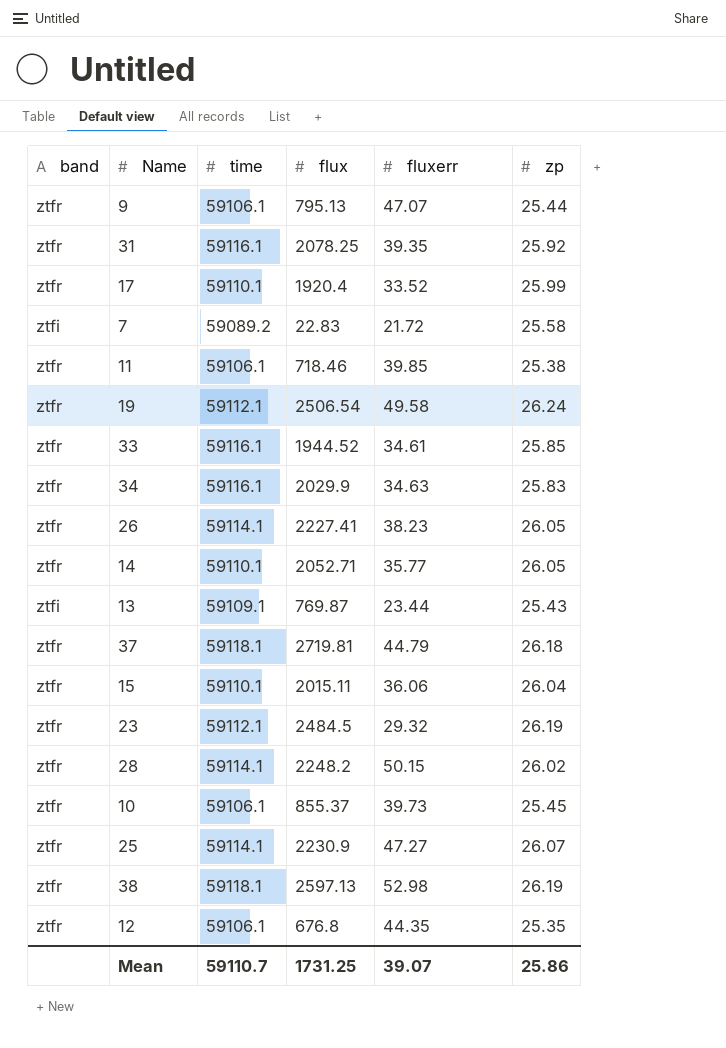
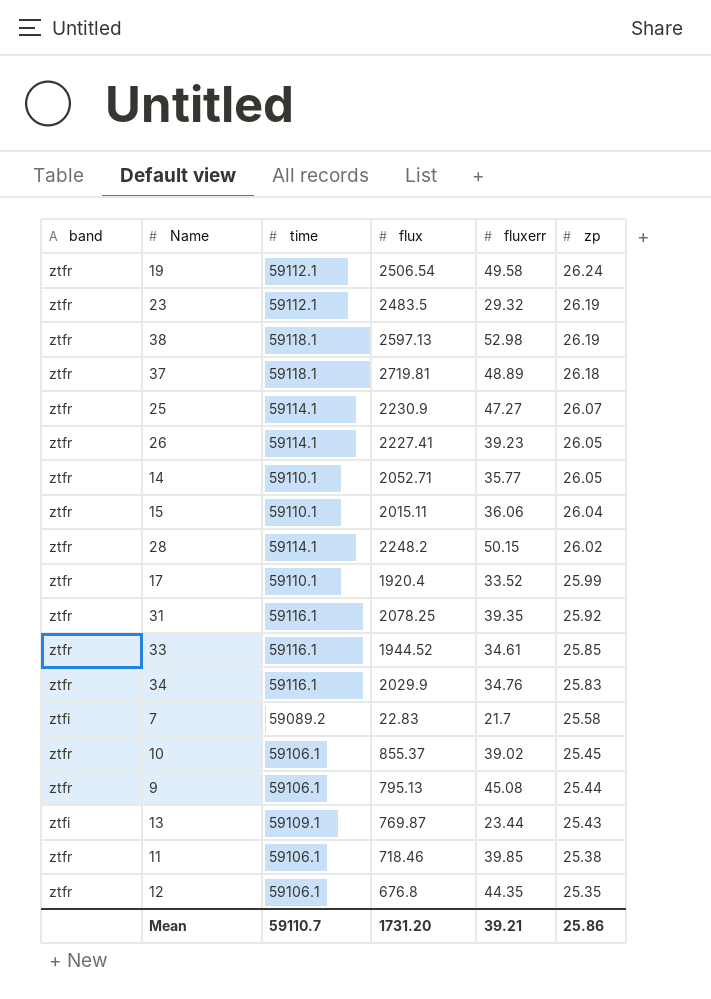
row order: none -> zp descending
23 | flux: 2484.5 -> 2483.5
37 | fluxerr: 44.79 -> 48.89
26 | fluxerr: 38.23 -> 39.23
34 | fluxerr: 34.63 -> 34.76
7 | fluxerr: 21.72 -> 21.7
10 | fluxerr: 39.73 -> 39.02
9 | fluxerr: 47.07 -> 45.08
Mean | flux: 1731.25 -> 1731.20
Mean | fluxerr: 39.07 -> 39.21

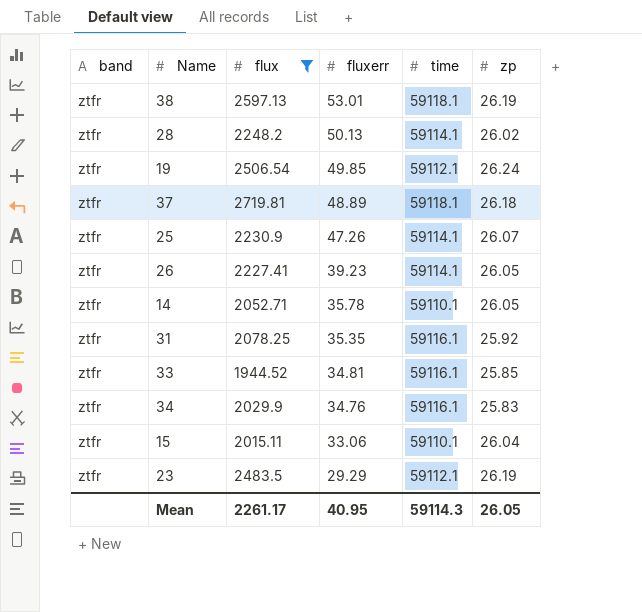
filter: none -> flux >= 1944.52
row order: zp descending -> fluxerr descending
column time | position: 3 -> 5
38 | fluxerr: 52.98 -> 53.01
28 | fluxerr: 50.15 -> 50.13
19 | fluxerr: 49.58 -> 49.85
25 | fluxerr: 47.27 -> 47.26
14 | fluxerr: 35.77 -> 35.78
31 | fluxerr: 39.35 -> 35.35
33 | fluxerr: 34.61 -> 34.81
15 | fluxerr: 36.06 -> 33.06
23 | fluxerr: 29.32 -> 29.29
Mean | flux: 1731.20 -> 2261.17
Mean | fluxerr: 39.21 -> 40.95
Mean | time: 59110.7 -> 59114.3
Mean | zp: 25.86 -> 26.05

